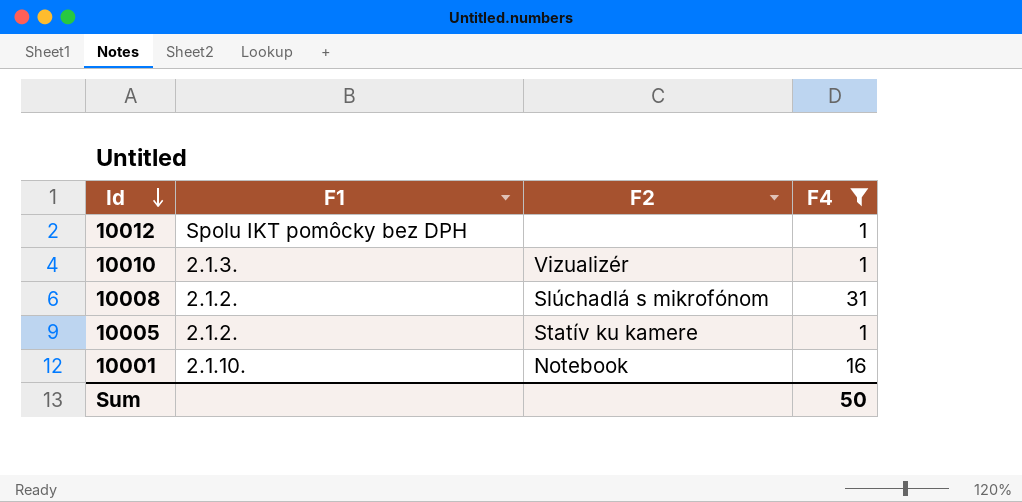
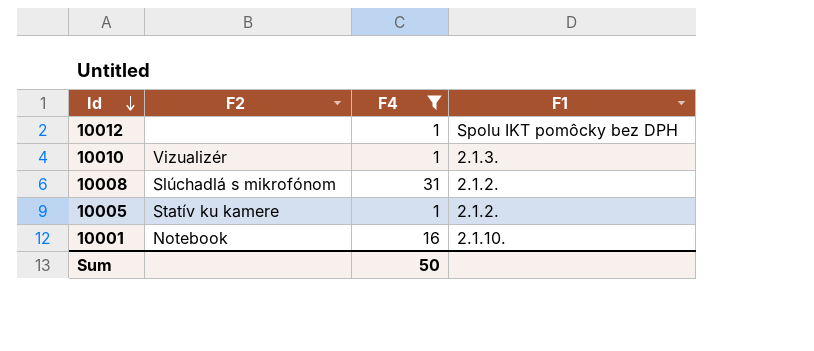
column F1 | position: 2 -> 4

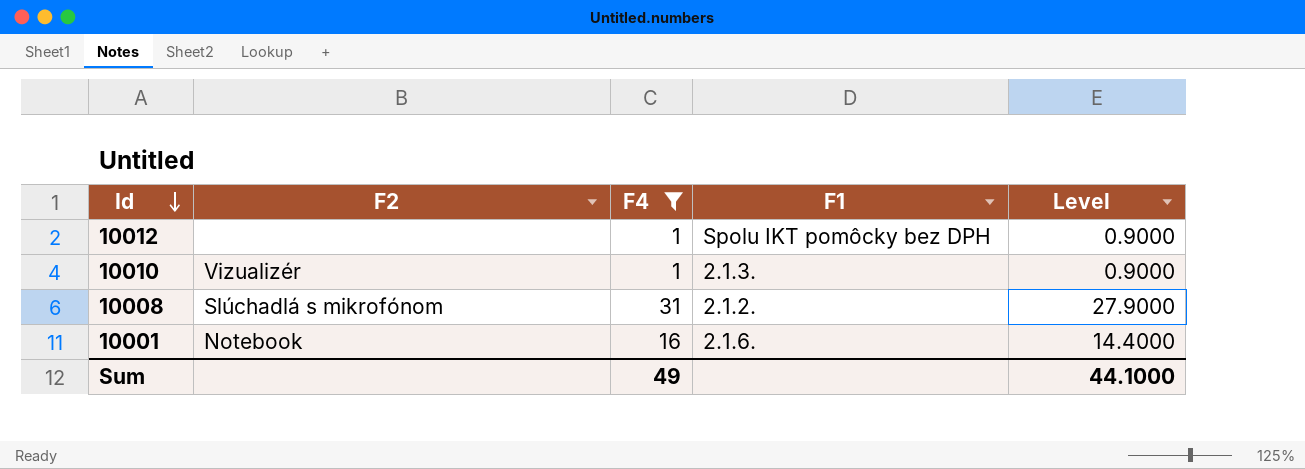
column Level | formula: none -> [F4] * 0.9
row 10005: Statív ku kamere | 1 | 2.1.2. -> none
10001 | F1: 2.1.10. -> 2.1.6.
Sum | F4: 50 -> 49

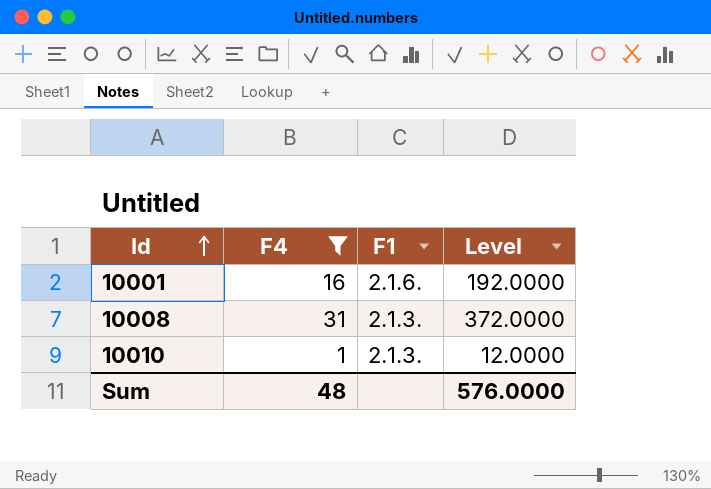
row order: Id descending -> Id ascending
column F2 | position: 2 -> none
column Level | formula: [F4] * 0.9 -> [F4] * 12
row 10012: none | 1 | Spolu IKT pomôcky bez DPH | 0.9000 -> none
10008 | F1: 2.1.2. -> 2.1.3.
Sum | F4: 49 -> 48
Sum | Level: 44.1000 -> 576.0000

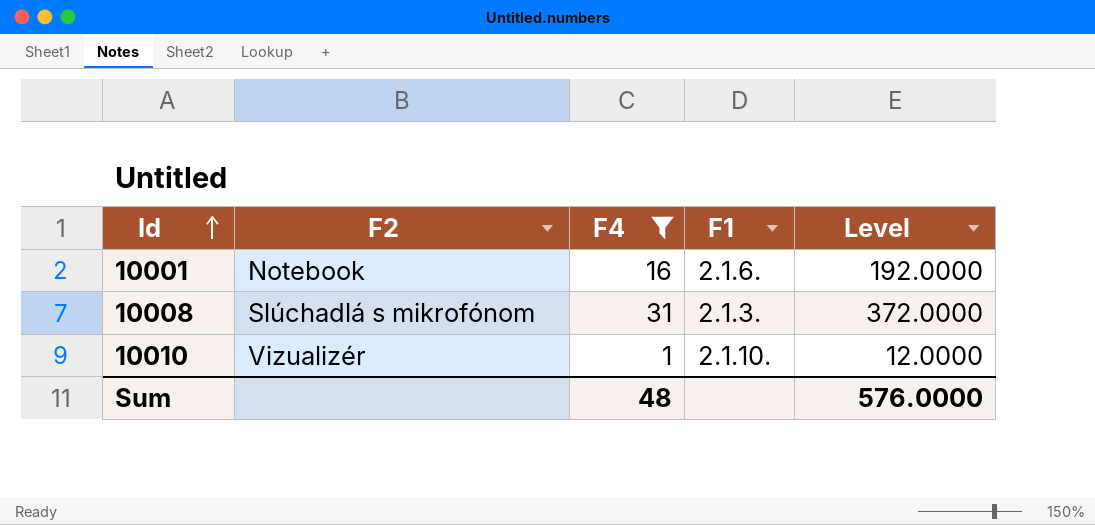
column F2 | position: none -> 2
10010 | F1: 2.1.3. -> 2.1.10.

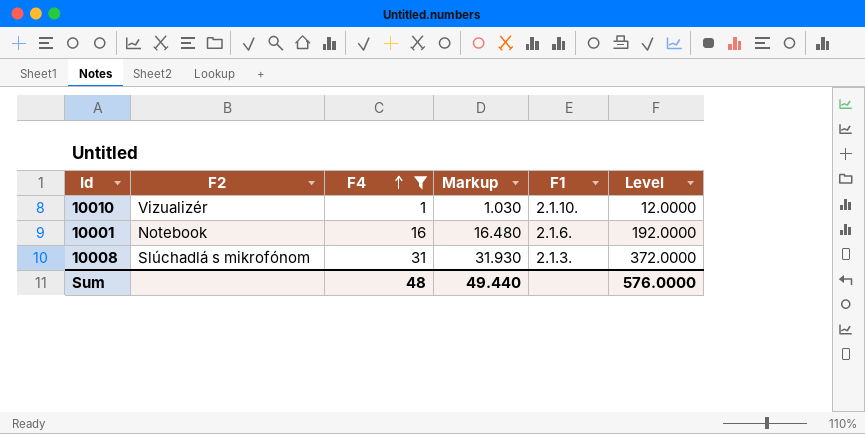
row order: Id ascending -> F4 ascending
column Markup | formula: none -> [F4] * 1.03

